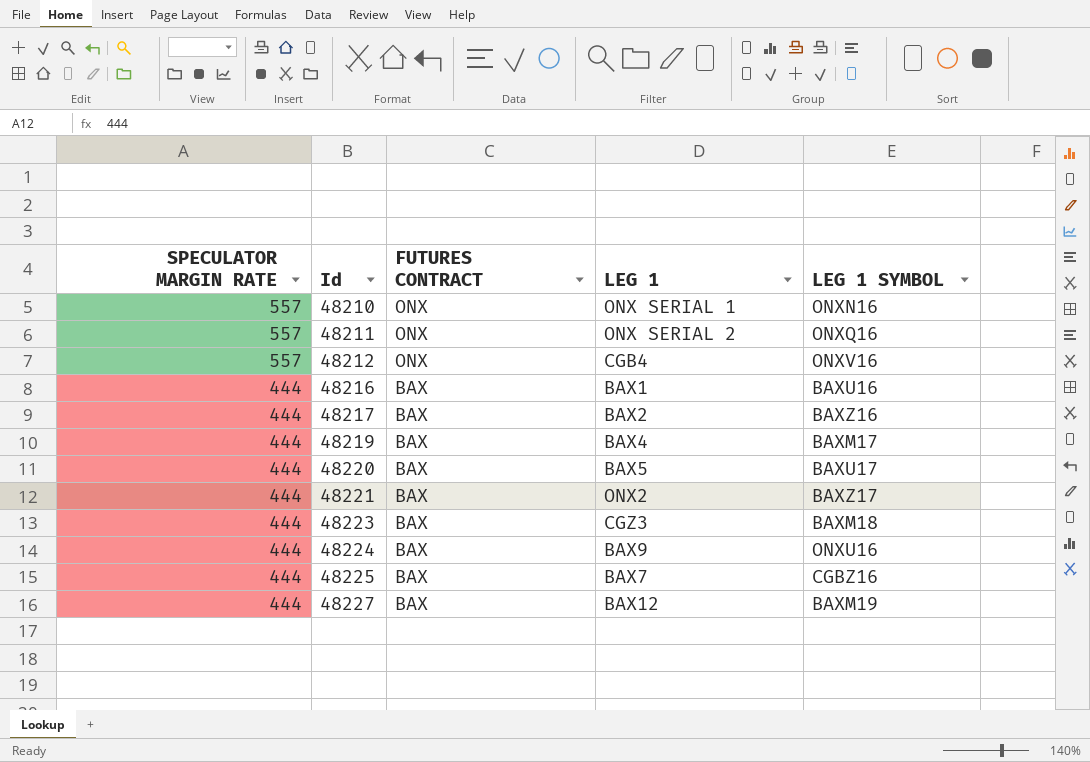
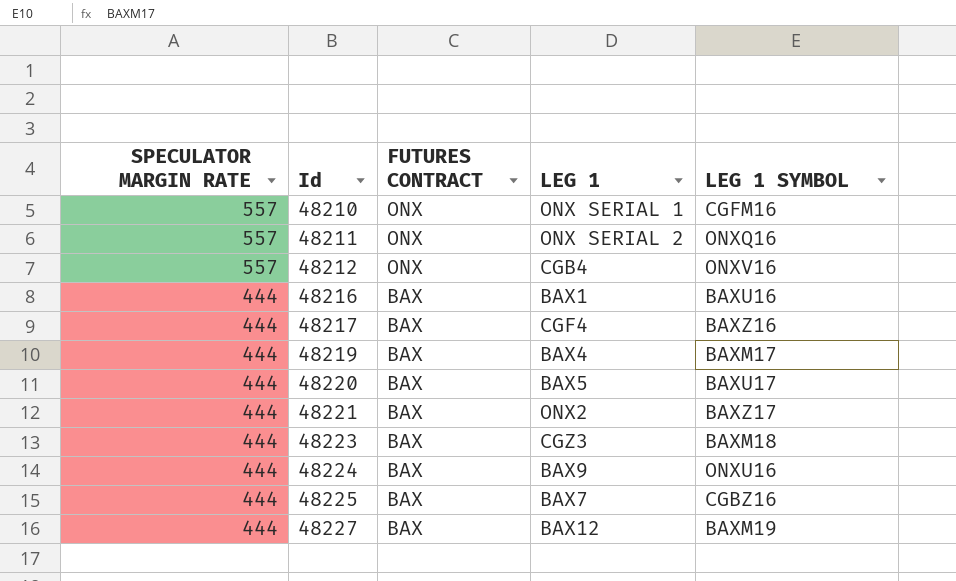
48210 | LEG 1 SYMBOL: ONXN16 -> CGFM16
48217 | LEG 1: BAX2 -> CGF4

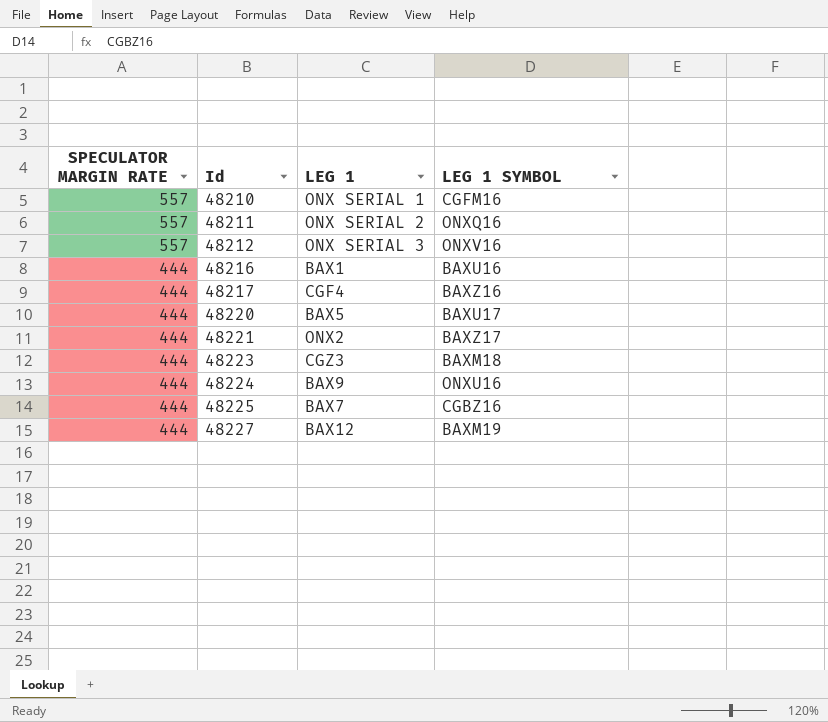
column FUTURES CONTRACT | position: 3 -> none
row 48219: 444 | BAX | BAX4 | BAXM17 -> none
48212 | LEG 1: CGB4 -> ONX SERIAL 3

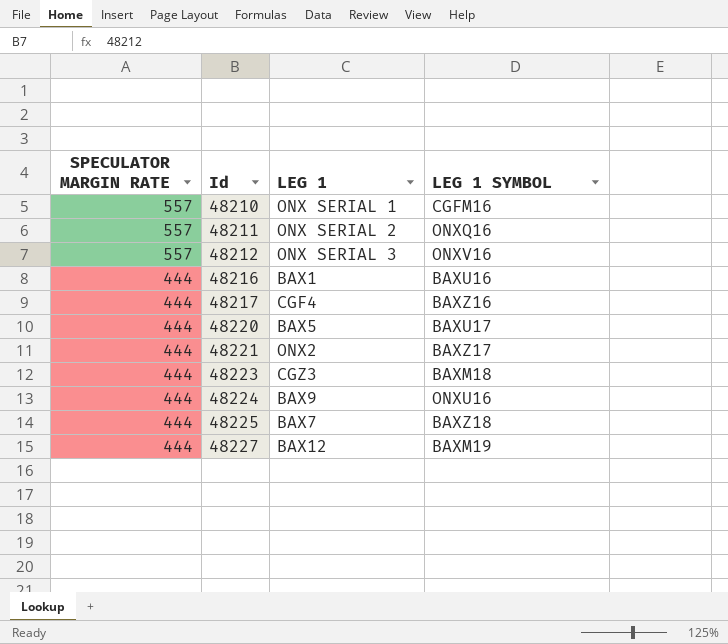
48225 | LEG 1 SYMBOL: CGBZ16 -> BAXZ18

